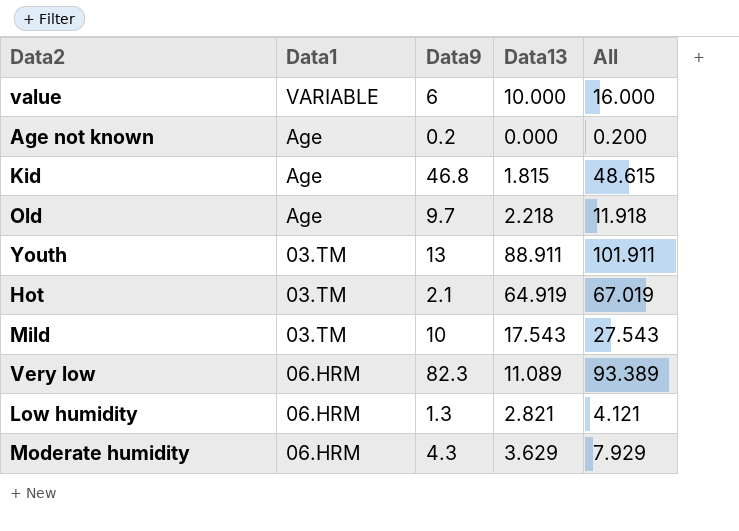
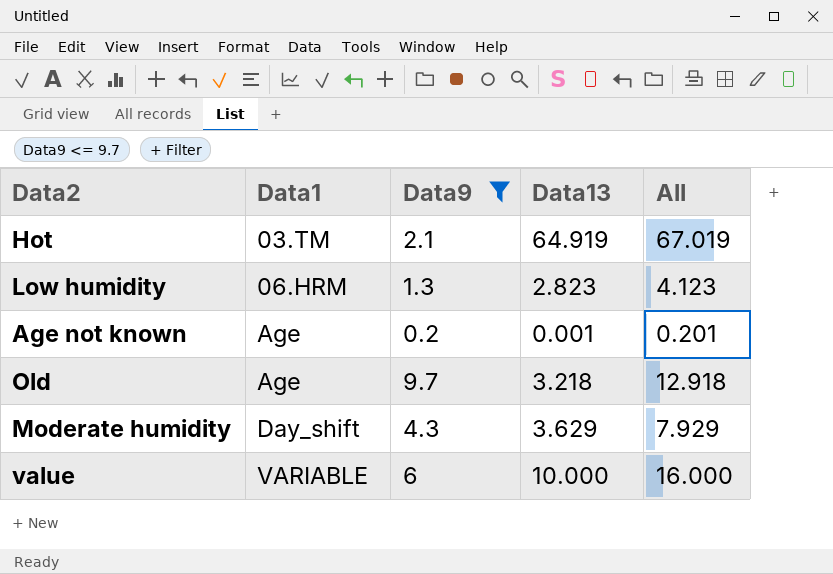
filter: none -> Data9 <= 9.7
row order: none -> Data1 ascending
Low humidity | Data13: 2.821 -> 2.823
Low humidity | All: 4.121 -> 4.123
Age not known | Data13: 0.000 -> 0.001
Age not known | All: 0.200 -> 0.201
Old | Data13: 2.218 -> 3.218
Old | All: 11.918 -> 12.918
Moderate humidity | Data1: 06.HRM -> Day_shift

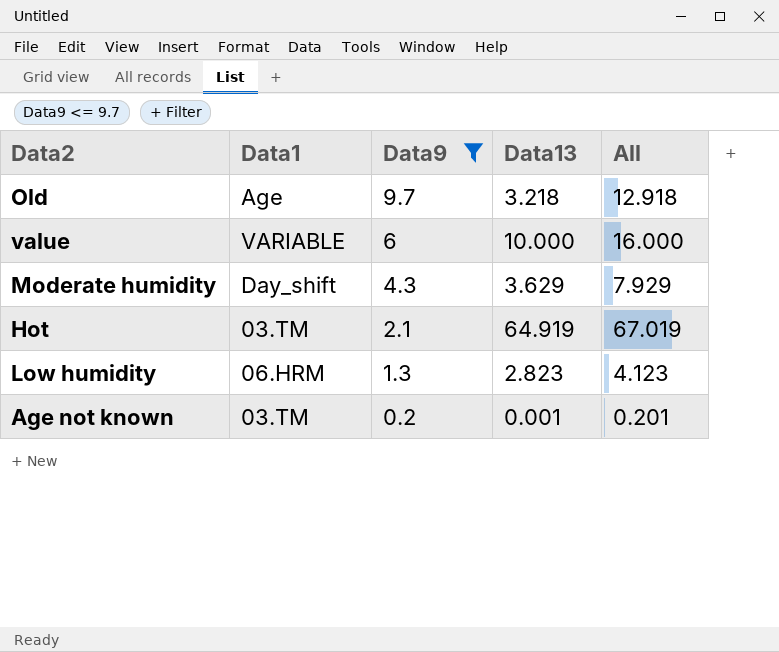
row order: Data1 ascending -> Data9 descending
Age not known | Data1: Age -> 03.TM

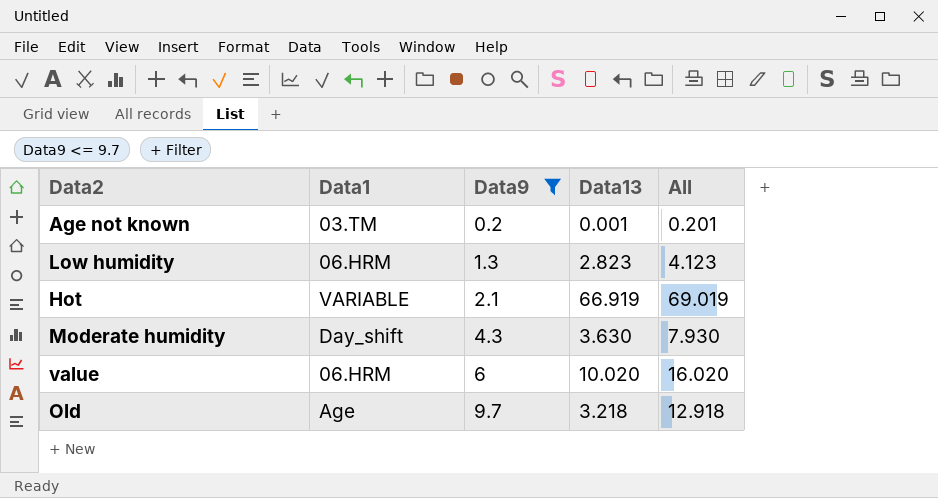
row order: Data9 descending -> Data9 ascending
Hot | Data1: 03.TM -> VARIABLE
Hot | Data13: 64.919 -> 66.919
Hot | All: 67.019 -> 69.019
Moderate humidity | Data13: 3.629 -> 3.630
Moderate humidity | All: 7.929 -> 7.930
value | Data1: VARIABLE -> 06.HRM
value | Data13: 10.000 -> 10.020
value | All: 16.000 -> 16.020

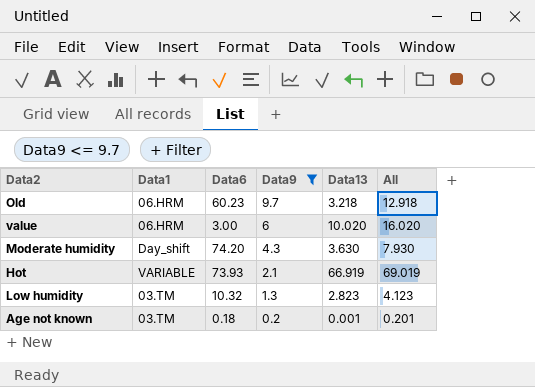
row order: Data9 ascending -> Data9 descending
column Data6 | position: none -> 3
Old | Data1: Age -> 06.HRM
Low humidity | Data1: 06.HRM -> 03.TM

